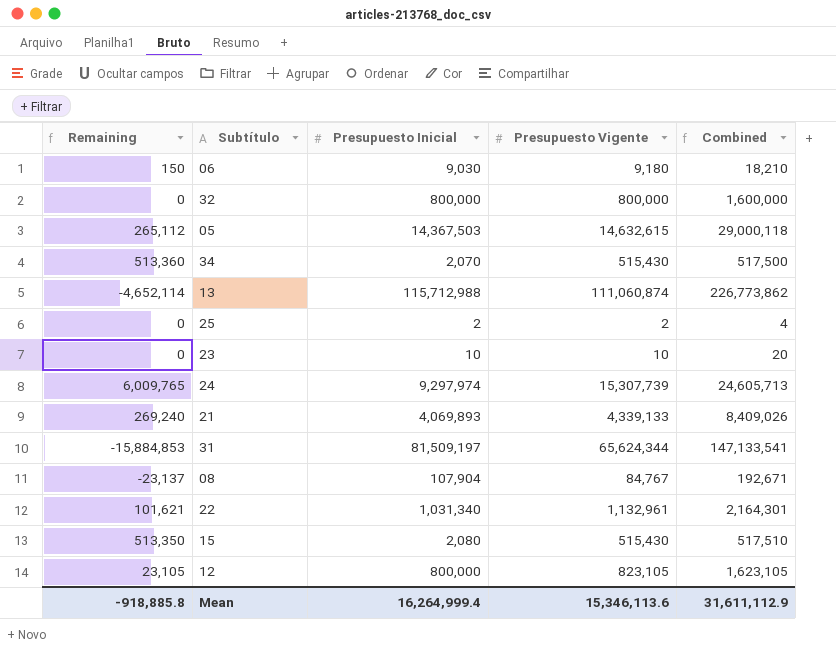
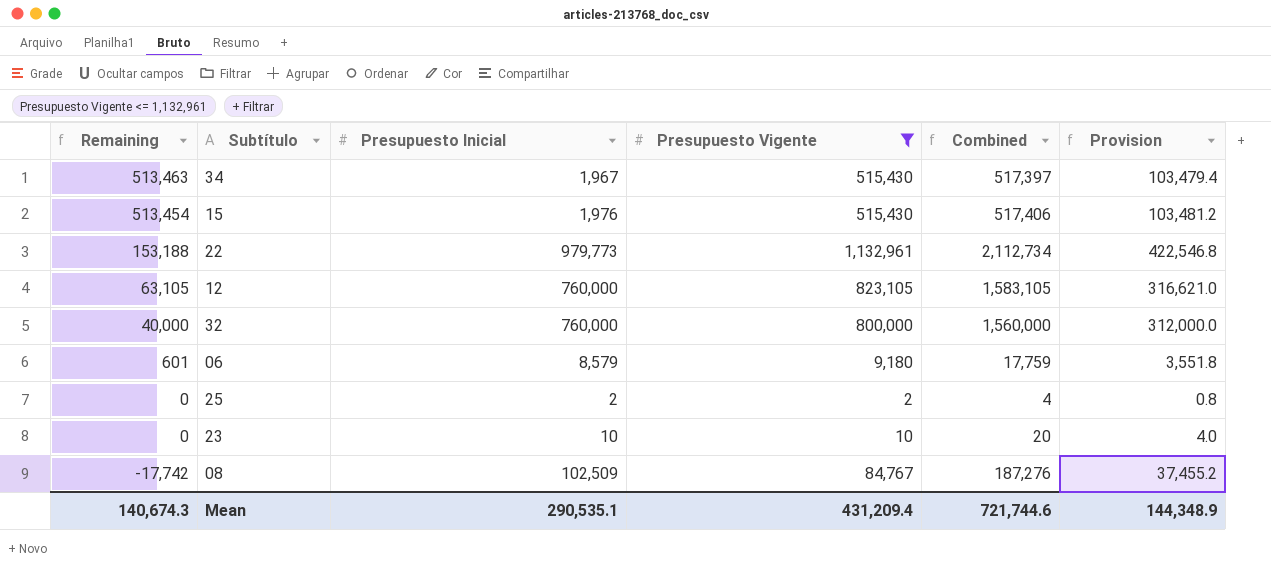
filter: none -> Presupuesto Vigente <= 1,132,961
row order: none -> Remaining descending
column Provision | formula: none -> [Combined] * 0.2
34 | Remaining: 513,360 -> 513,463
34 | Presupuesto Inicial: 2,070 -> 1,967
34 | Combined: 517,500 -> 517,397
15 | Remaining: 513,350 -> 513,454
15 | Presupuesto Inicial: 2,080 -> 1,976
15 | Combined: 517,510 -> 517,406
22 | Remaining: 101,621 -> 153,188
22 | Presupuesto Inicial: 1,031,340 -> 979,773
22 | Combined: 2,164,301 -> 2,112,734
12 | Remaining: 23,105 -> 63,105
12 | Presupuesto Inicial: 800,000 -> 760,000
12 | Combined: 1,623,105 -> 1,583,105
32 | Remaining: 0 -> 40,000
32 | Presupuesto Inicial: 800,000 -> 760,000
32 | Combined: 1,600,000 -> 1,560,000
06 | Remaining: 150 -> 601
06 | Presupuesto Inicial: 9,030 -> 8,579
06 | Combined: 18,210 -> 17,759
08 | Remaining: -23,137 -> -17,742
08 | Presupuesto Inicial: 107,904 -> 102,509
08 | Combined: 192,671 -> 187,276
Mean | Remaining: -918,885.8 -> 140,674.3
Mean | Presupuesto Inicial: 16,264,999.4 -> 290,535.1
Mean | Presupuesto Vigente: 15,346,113.6 -> 431,209.4
Mean | Combined: 31,611,112.9 -> 721,744.6

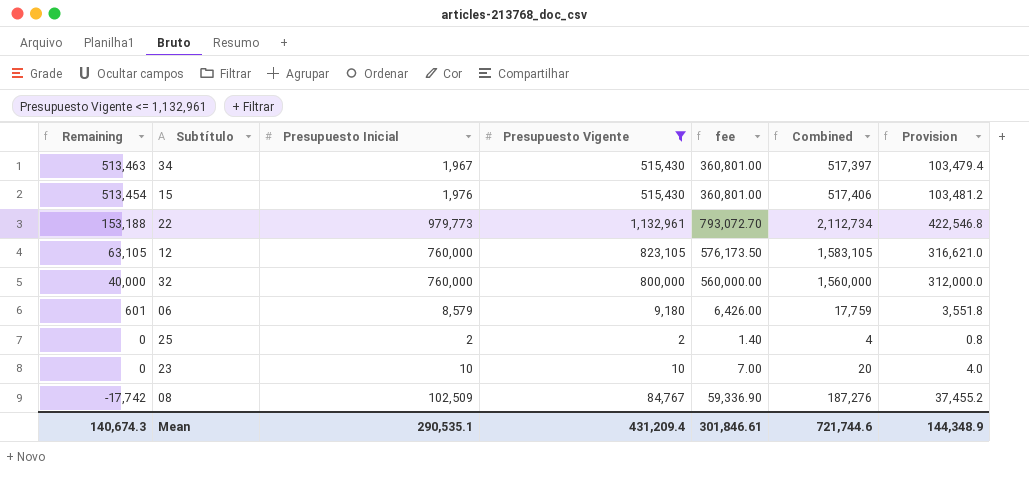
column fee | formula: none -> [Presupuesto Vigente] * 0.7

